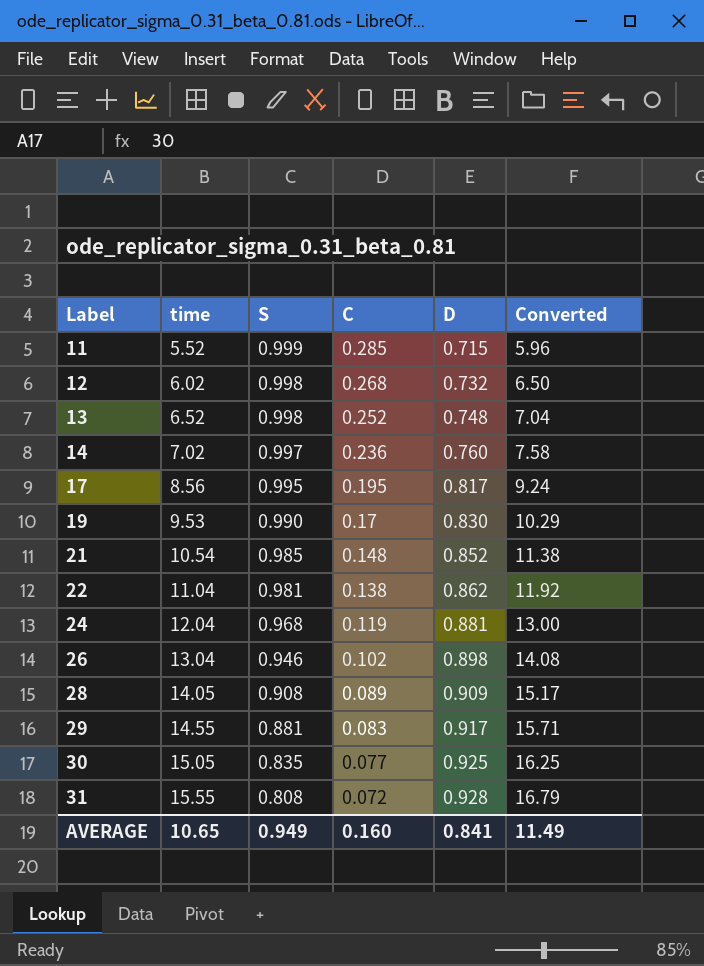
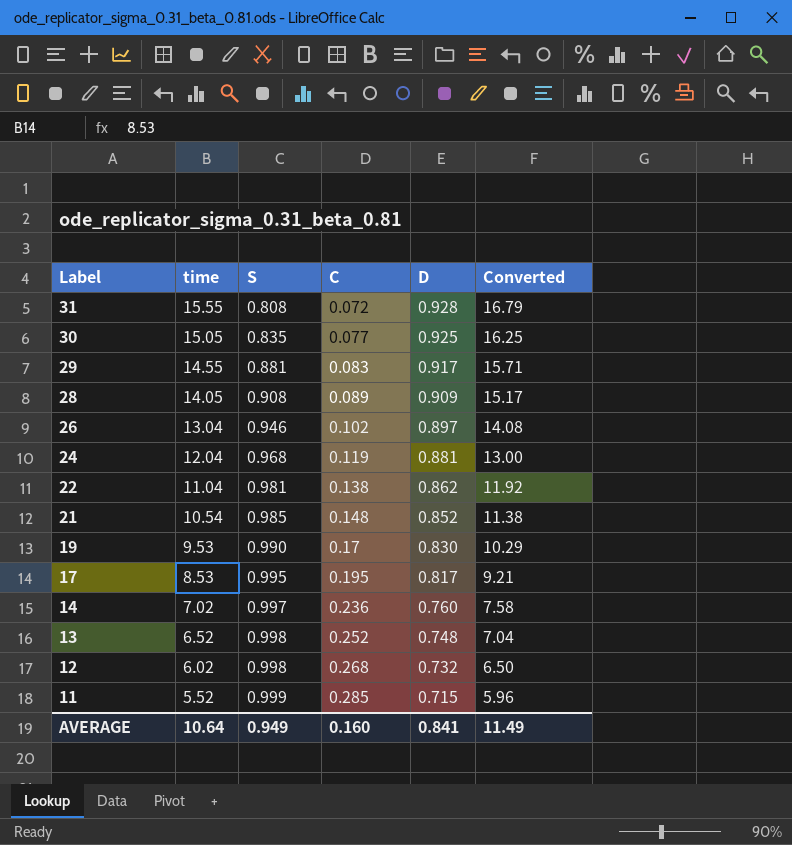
row order: Label ascending -> Label descending
26 | D: 0.898 -> 0.897
17 | time: 8.56 -> 8.53
17 | Converted: 9.24 -> 9.21
AVERAGE | time: 10.65 -> 10.64

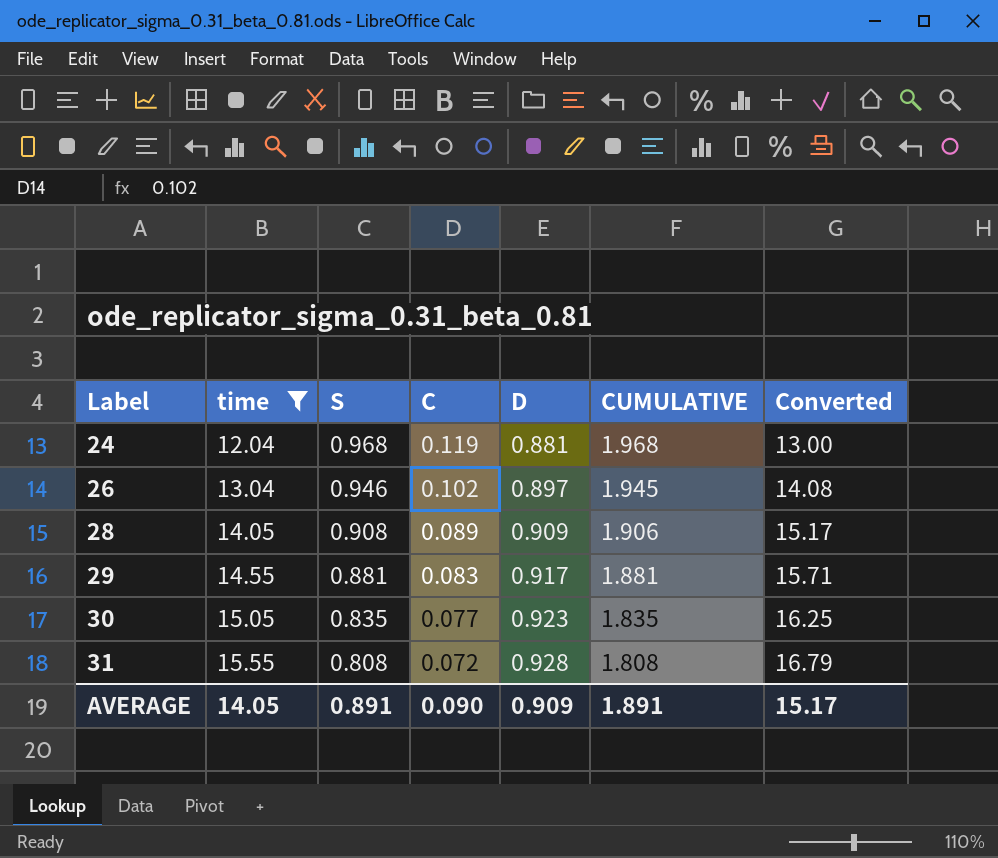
filter: none -> time >= 12.04
row order: Label descending -> Label ascending
column CUMULATIVE | formula: none -> [S] + [C] + [D]
30 | D: 0.925 -> 0.923
AVERAGE | time: 10.64 -> 14.05
AVERAGE | S: 0.949 -> 0.891
AVERAGE | C: 0.160 -> 0.090
AVERAGE | D: 0.841 -> 0.909
AVERAGE | Converted: 11.49 -> 15.17

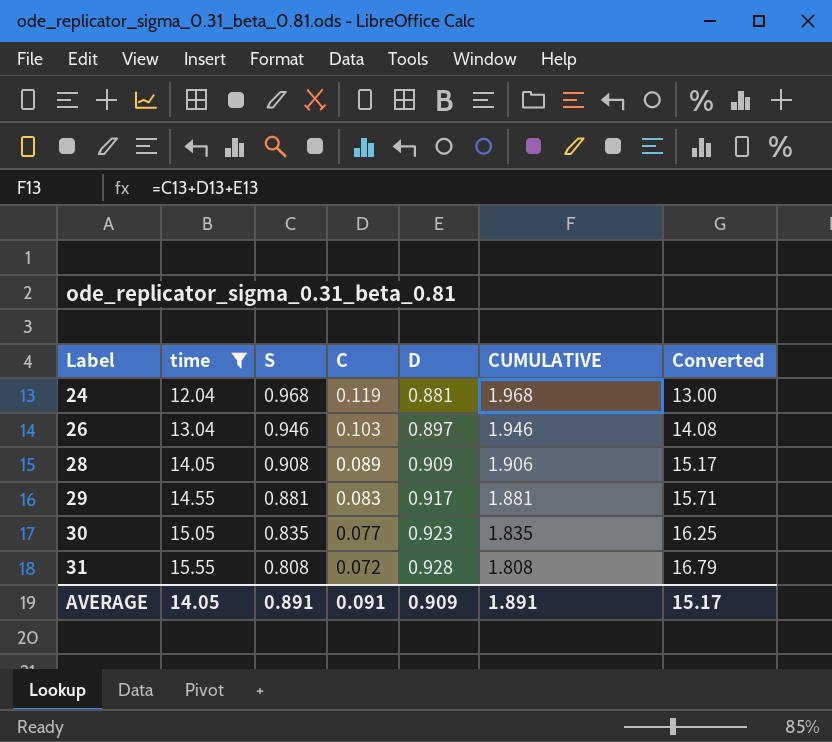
26 | C: 0.102 -> 0.103
26 | CUMULATIVE: 1.945 -> 1.946
AVERAGE | C: 0.090 -> 0.091

